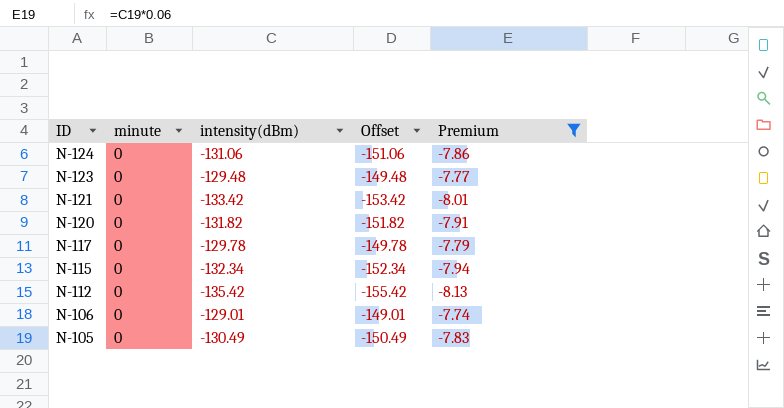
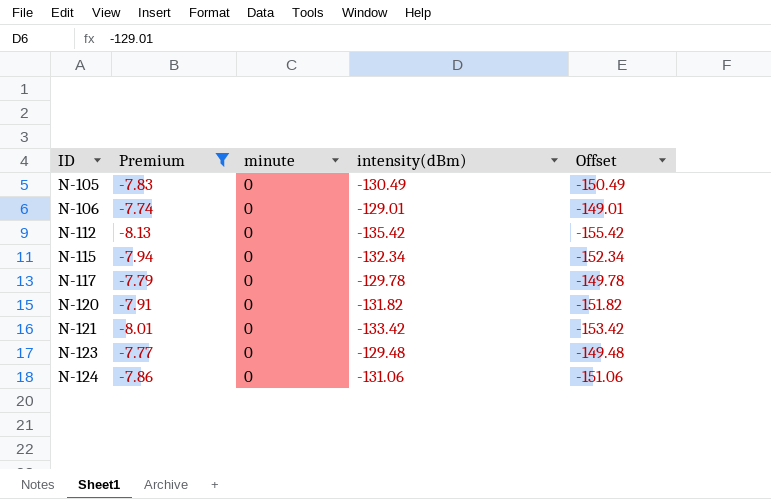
row order: ID descending -> ID ascending
column Premium | position: 5 -> 2

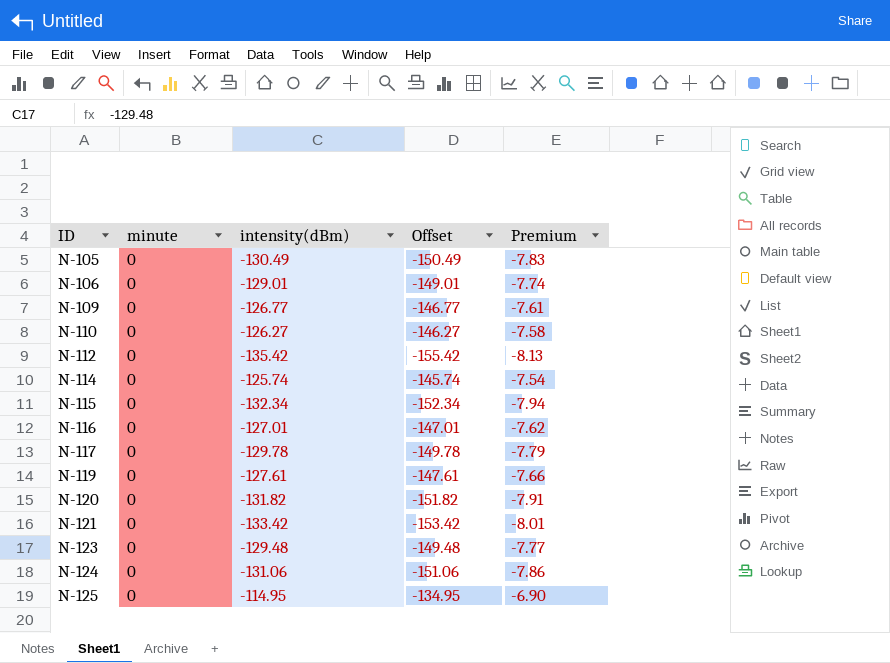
filter: Premium <= -7.74 -> none
column Premium | position: 2 -> 5

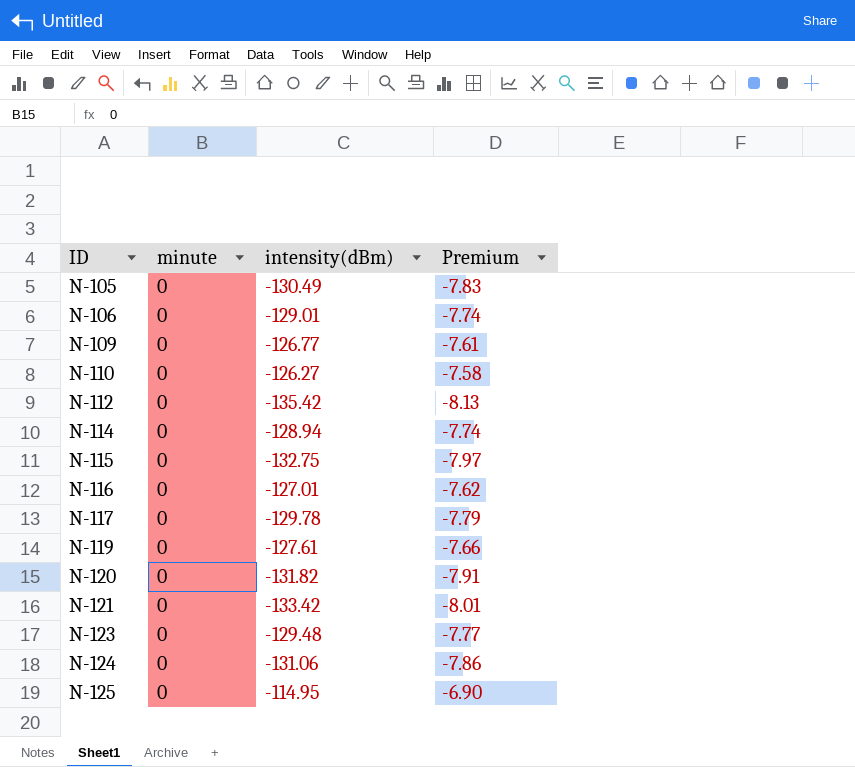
column Offset | formula: [intensity(dBm)] - 20 -> none
N-114 | intensity(dBm): -125.74 -> -128.94
N-114 | Premium: -7.54 -> -7.74
N-115 | intensity(dBm): -132.34 -> -132.75
N-115 | Premium: -7.94 -> -7.97

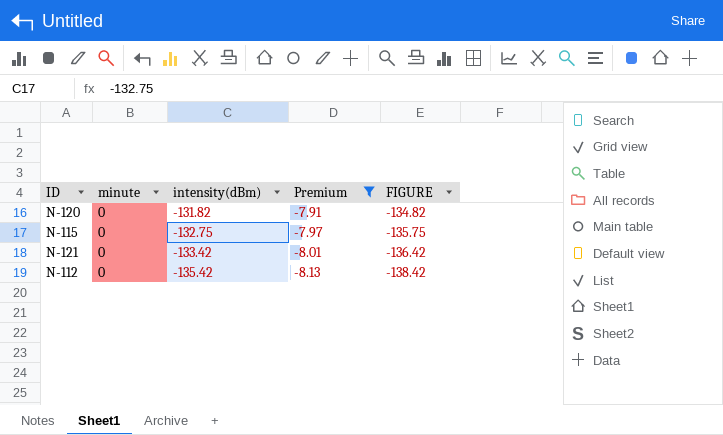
filter: none -> Premium <= -7.91
row order: ID ascending -> intensity(dBm) descending
column FIGURE | formula: none -> [intensity(dBm)] - 3

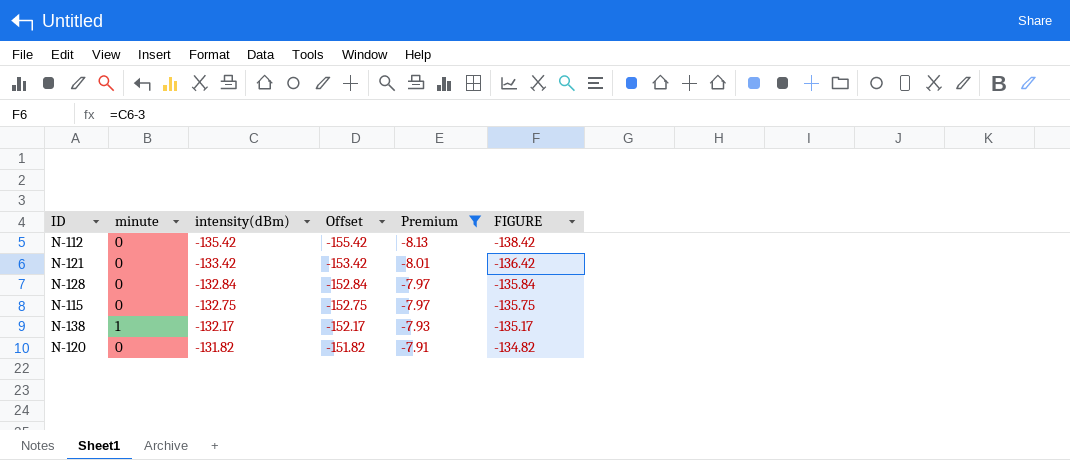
row order: intensity(dBm) descending -> intensity(dBm) ascending
column Offset | formula: none -> [intensity(dBm)] - 20
row N-128: none -> 0 | -132.84 | -152.84 | -7.97 | -135.84
row N-138: none -> 1 | -132.17 | -152.17 | -7.93 | -135.17

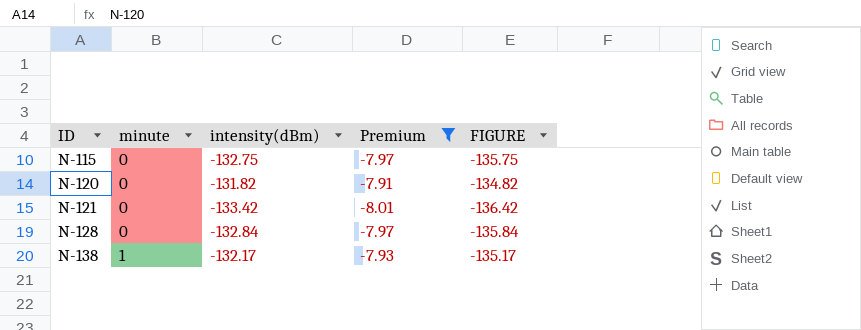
row order: intensity(dBm) ascending -> ID ascending
column Offset | formula: [intensity(dBm)] - 20 -> none
row N-112: 0 | -135.42 | -155.42 | -8.13 | -138.42 -> none

